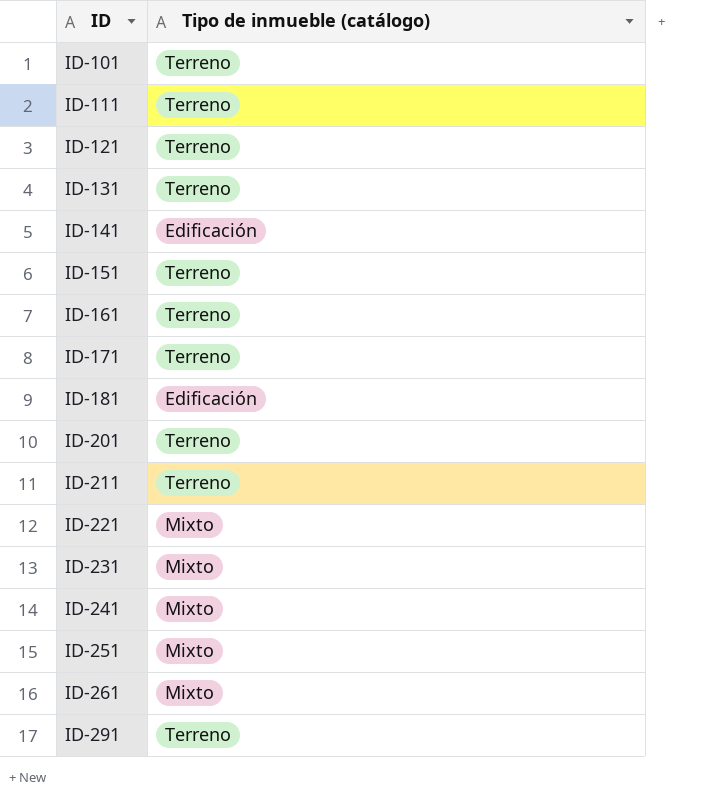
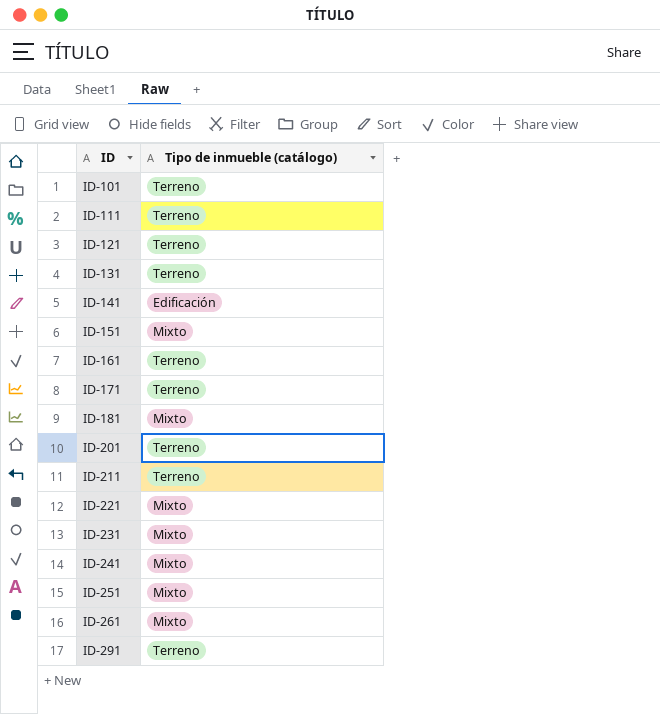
ID-151 | Tipo de inmueble (catálogo): Terreno -> Mixto
ID-181 | Tipo de inmueble (catálogo): Edificación -> Mixto

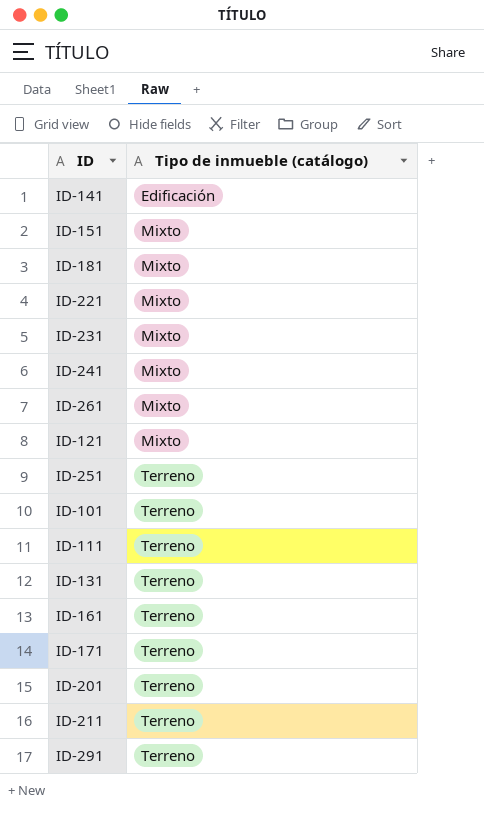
row order: ID ascending -> Tipo de inmueble (catálogo) ascending
ID-121 | Tipo de inmueble (catálogo): Terreno -> Mixto
ID-251 | Tipo de inmueble (catálogo): Mixto -> Terreno

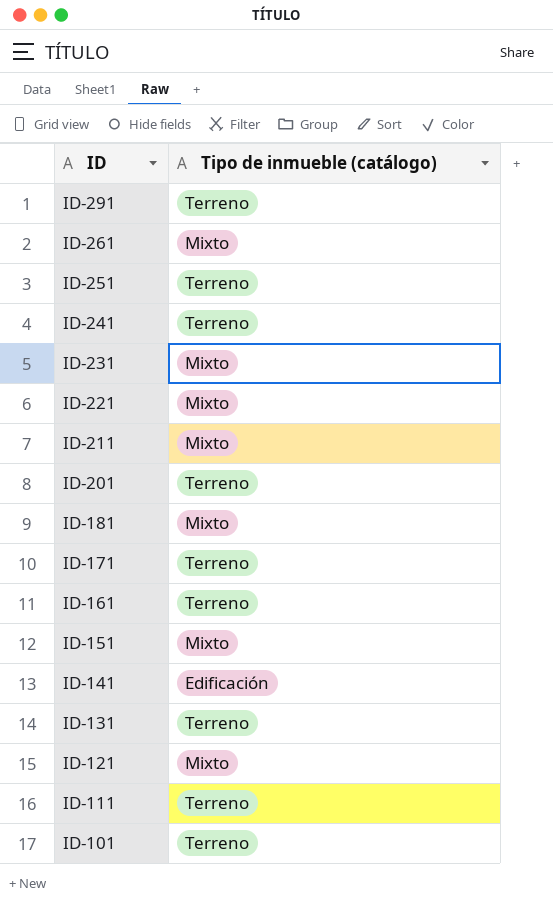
row order: Tipo de inmueble (catálogo) ascending -> ID descending
ID-241 | Tipo de inmueble (catálogo): Mixto -> Terreno
ID-211 | Tipo de inmueble (catálogo): Terreno -> Mixto

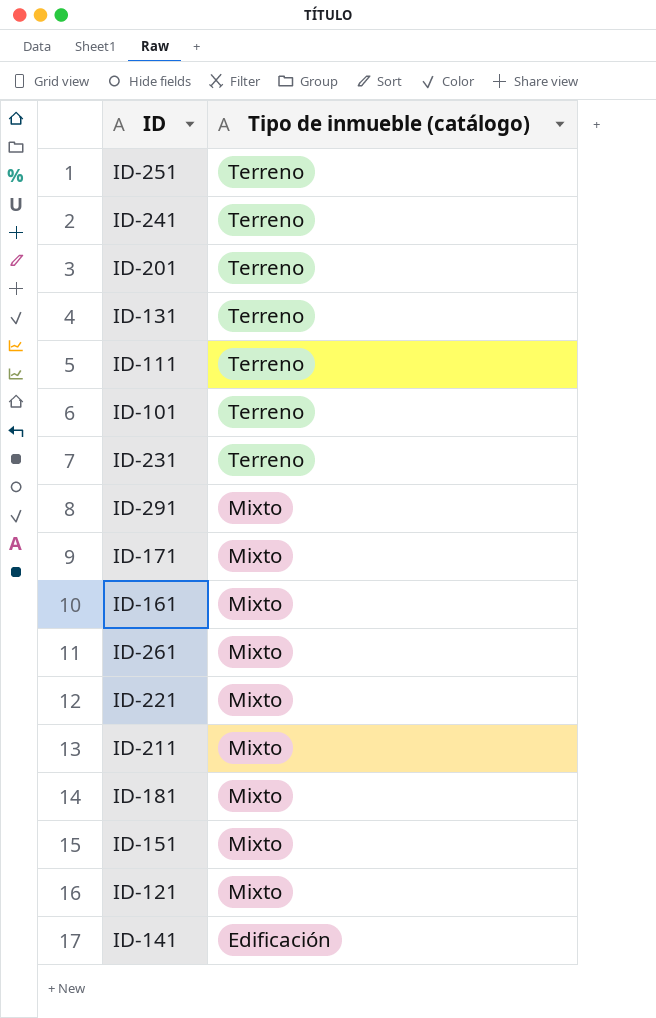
row order: ID descending -> Tipo de inmueble (catálogo) descending
ID-231 | Tipo de inmueble (catálogo): Mixto -> Terreno
ID-291 | Tipo de inmueble (catálogo): Terreno -> Mixto
ID-171 | Tipo de inmueble (catálogo): Terreno -> Mixto
ID-161 | Tipo de inmueble (catálogo): Terreno -> Mixto

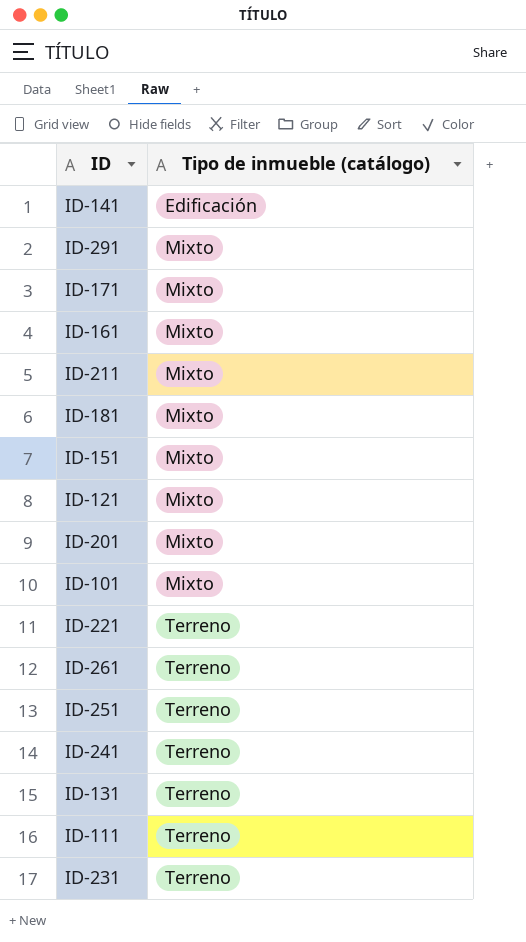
row order: Tipo de inmueble (catálogo) descending -> Tipo de inmueble (catálogo) ascending
ID-201 | Tipo de inmueble (catálogo): Terreno -> Mixto
ID-101 | Tipo de inmueble (catálogo): Terreno -> Mixto
ID-221 | Tipo de inmueble (catálogo): Mixto -> Terreno
ID-261 | Tipo de inmueble (catálogo): Mixto -> Terreno

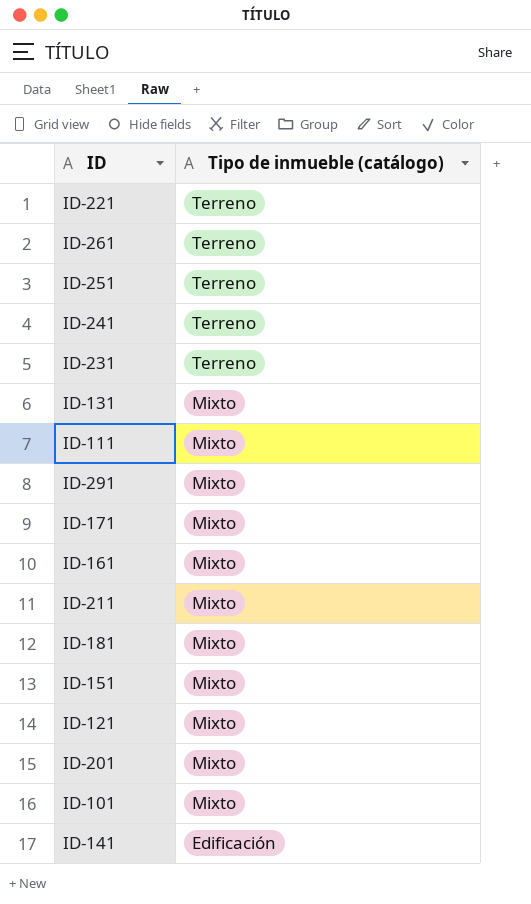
row order: Tipo de inmueble (catálogo) ascending -> Tipo de inmueble (catálogo) descending
ID-131 | Tipo de inmueble (catálogo): Terreno -> Mixto
ID-111 | Tipo de inmueble (catálogo): Terreno -> Mixto

